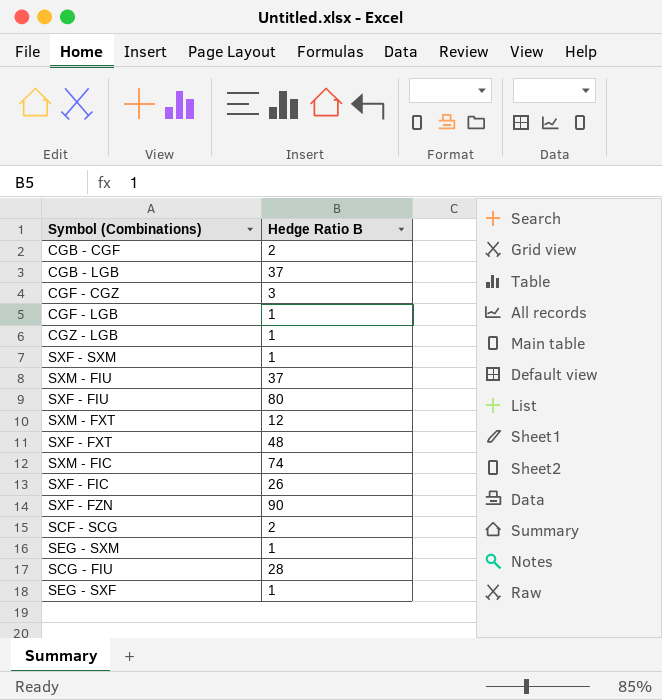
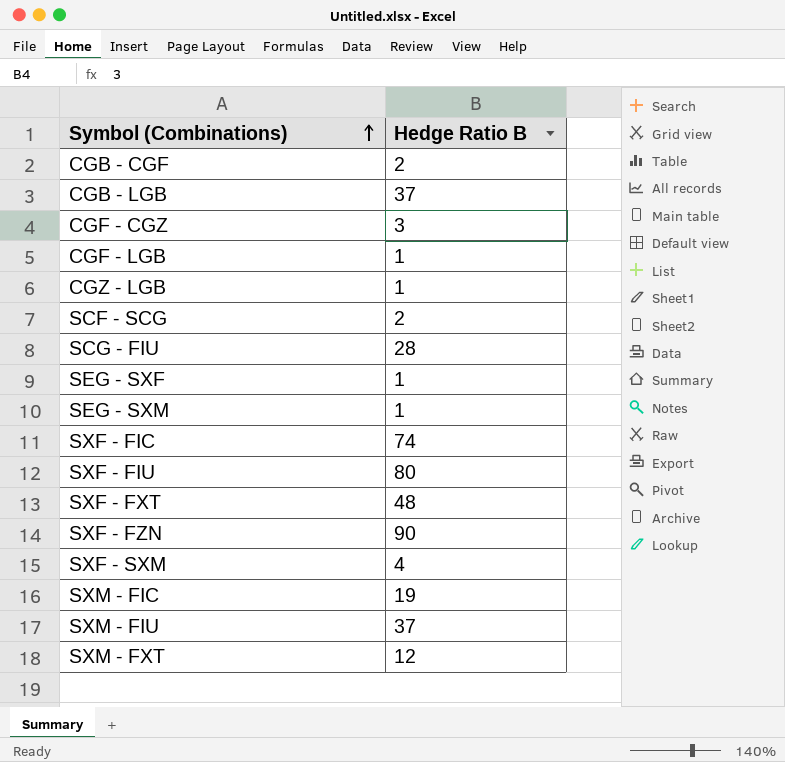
row order: none -> Symbol (Combinations) ascending
SXF - FIC | Hedge Ratio B: 26 -> 74
SXF - SXM | Hedge Ratio B: 1 -> 4
SXM - FIC | Hedge Ratio B: 74 -> 19

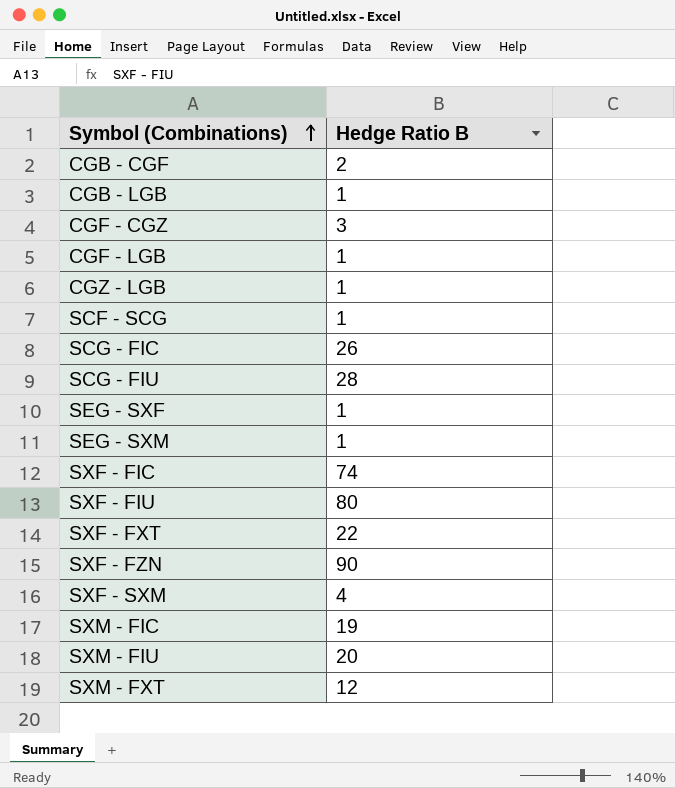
CGB - LGB | Hedge Ratio B: 37 -> 1
SCF - SCG | Hedge Ratio B: 2 -> 1
row SCG - FIC: none -> 26
SXF - FXT | Hedge Ratio B: 48 -> 22
SXM - FIU | Hedge Ratio B: 37 -> 20

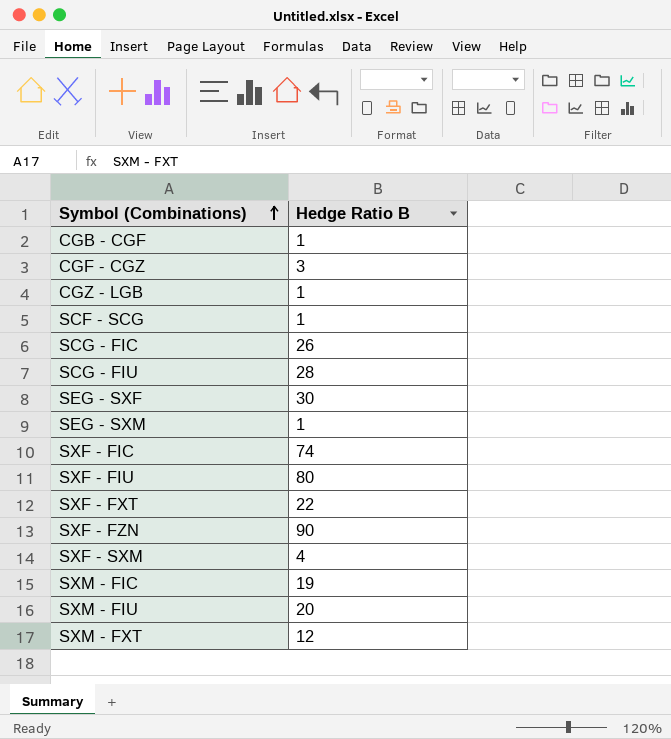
row CGB - LGB: 1 -> none
row CGF - LGB: 1 -> none
CGB - CGF | Hedge Ratio B: 2 -> 1
SEG - SXF | Hedge Ratio B: 1 -> 30

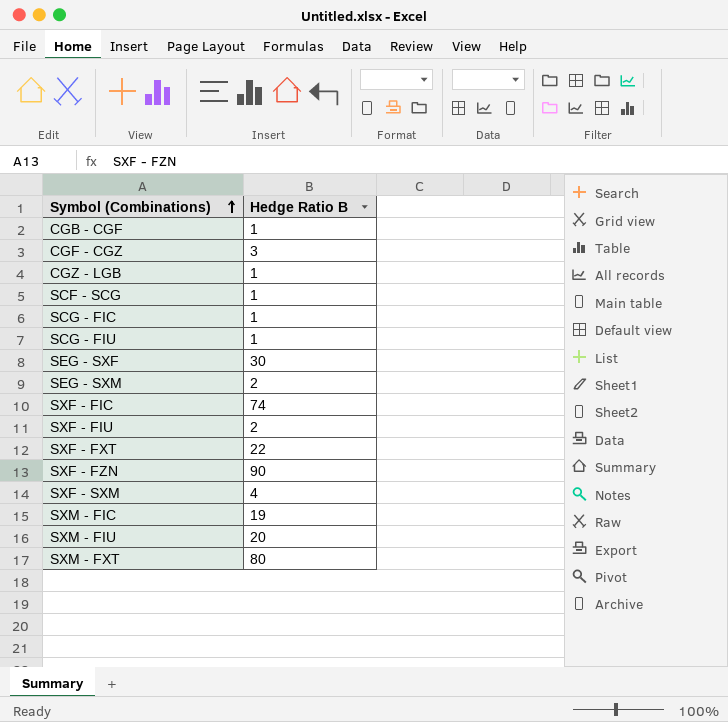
SCG - FIC | Hedge Ratio B: 26 -> 1
SCG - FIU | Hedge Ratio B: 28 -> 1
SEG - SXM | Hedge Ratio B: 1 -> 2
SXF - FIU | Hedge Ratio B: 80 -> 2
SXM - FXT | Hedge Ratio B: 12 -> 80

